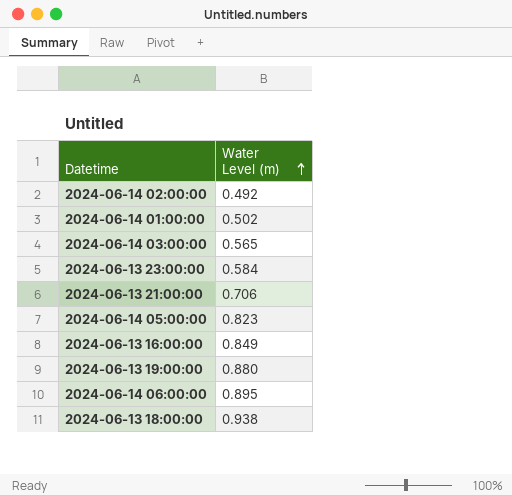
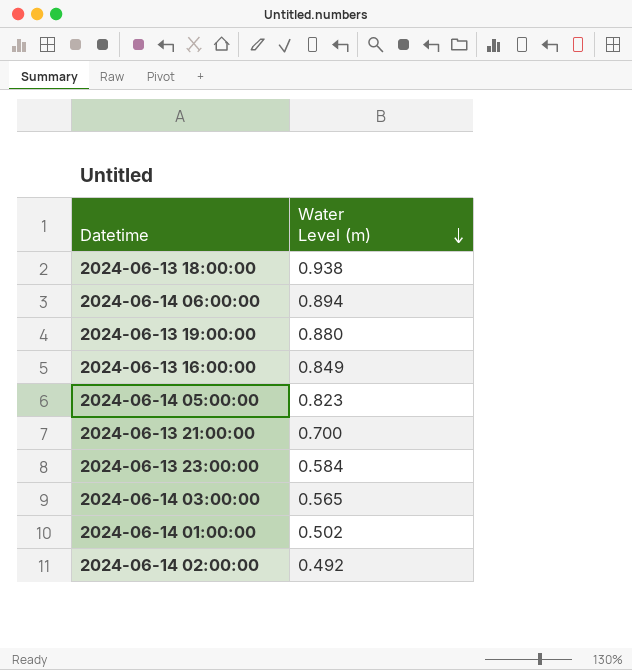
row order: Water Level (m) ascending -> Water Level (m) descending
2024-06-14 06:00:00 | Water Level (m): 0.895 -> 0.894
2024-06-13 21:00:00 | Water Level (m): 0.706 -> 0.700

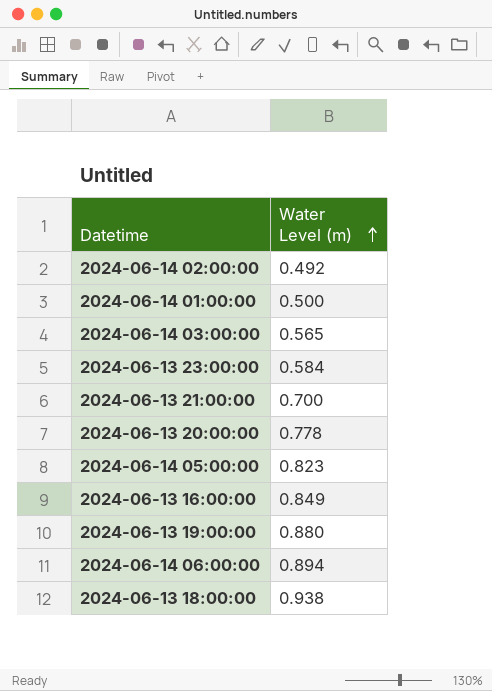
row order: Water Level (m) descending -> Water Level (m) ascending
2024-06-14 01:00:00 | Water Level (m): 0.502 -> 0.500
row 2024-06-13 20:00:00: none -> 0.778

